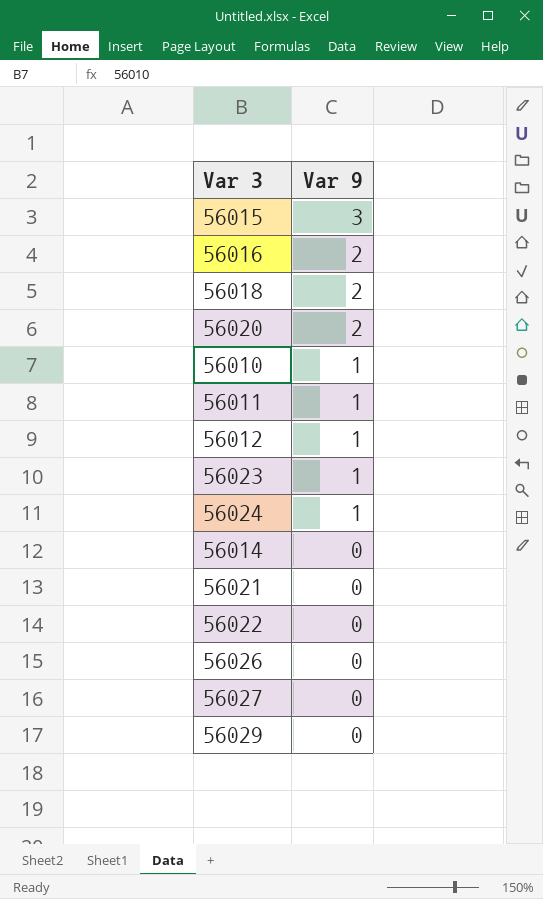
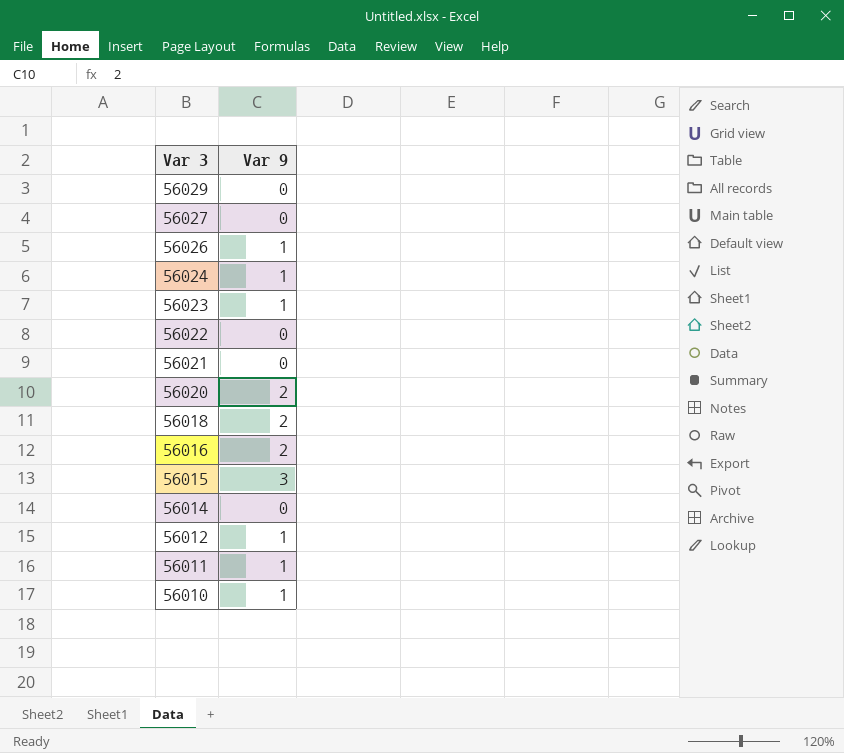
row order: Var 9 descending -> Var 3 descending
56026 | Var 9: 0 -> 1

